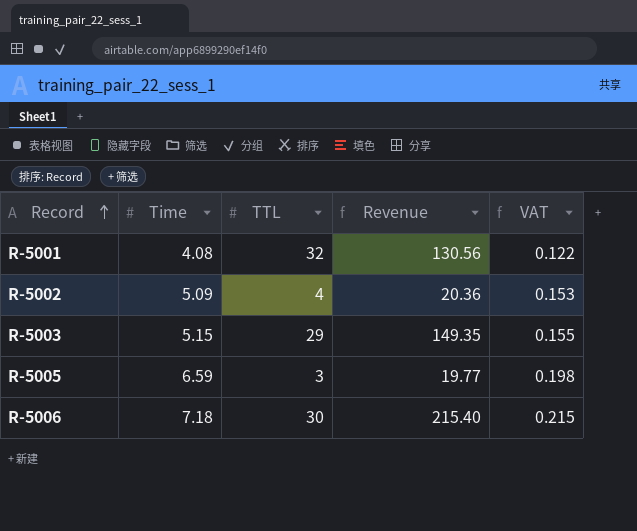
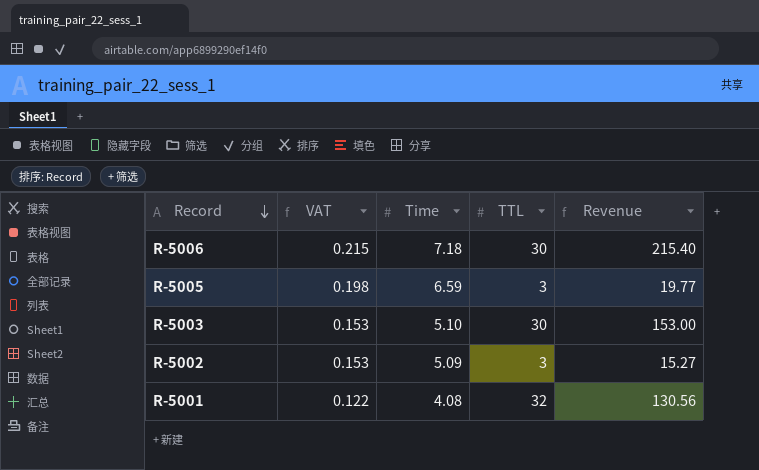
row order: Record ascending -> Record descending
column VAT | position: 5 -> 2
R-5003 | VAT: 0.155 -> 0.153
R-5003 | Time: 5.15 -> 5.10
R-5003 | TTL: 29 -> 30
R-5003 | Revenue: 149.35 -> 153.00
R-5002 | TTL: 4 -> 3
R-5002 | Revenue: 20.36 -> 15.27

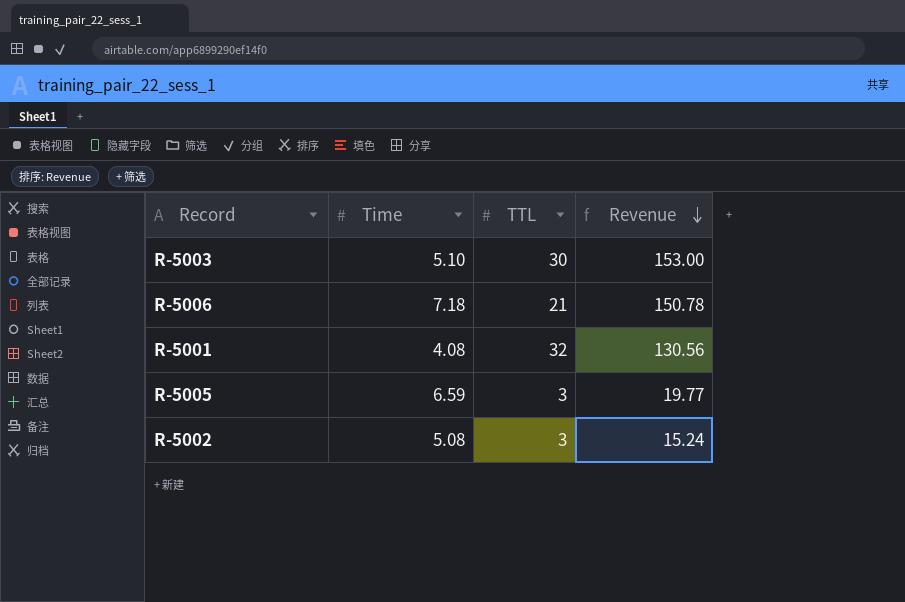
row order: Record descending -> Revenue descending
column VAT | formula: [Time] * 0.03 -> none
R-5006 | TTL: 30 -> 21
R-5006 | Revenue: 215.40 -> 150.78
R-5002 | Time: 5.09 -> 5.08
R-5002 | Revenue: 15.27 -> 15.24

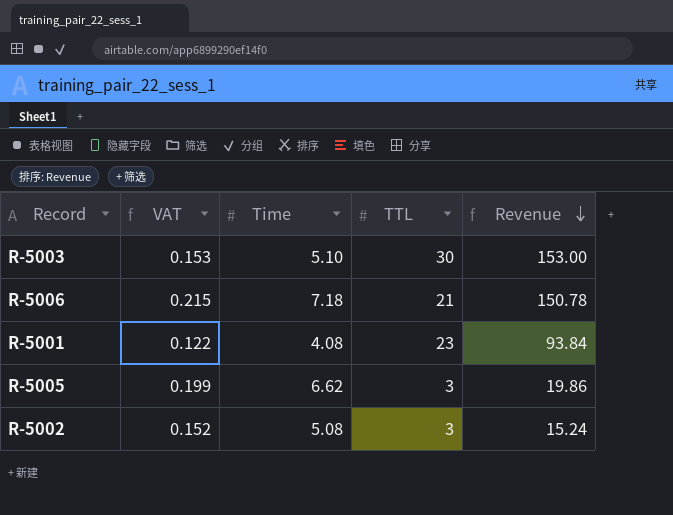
column VAT | formula: none -> [Time] * 0.03
R-5001 | TTL: 32 -> 23
R-5001 | Revenue: 130.56 -> 93.84
R-5005 | Time: 6.59 -> 6.62
R-5005 | Revenue: 19.77 -> 19.86

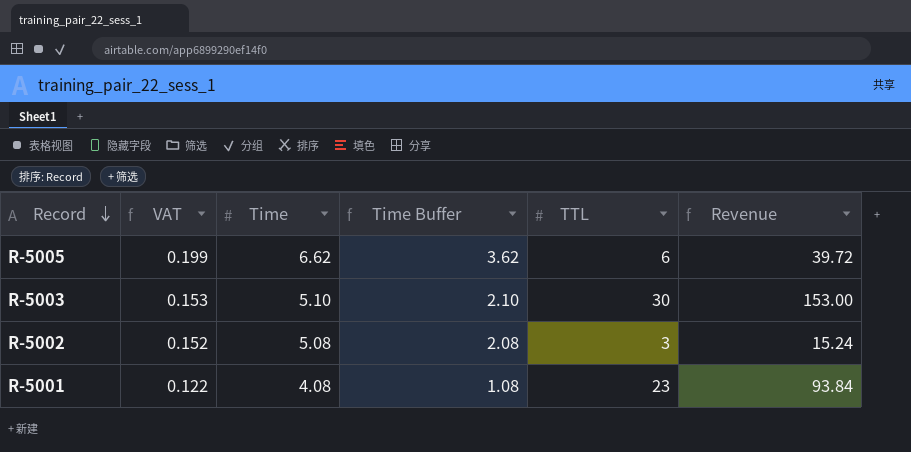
row order: Revenue descending -> Record descending
column Time Buffer | formula: none -> [Time] - 3
row R-5006: 0.215 | 7.18 | 21 | 150.78 -> none
R-5005 | TTL: 3 -> 6
R-5005 | Revenue: 19.86 -> 39.72

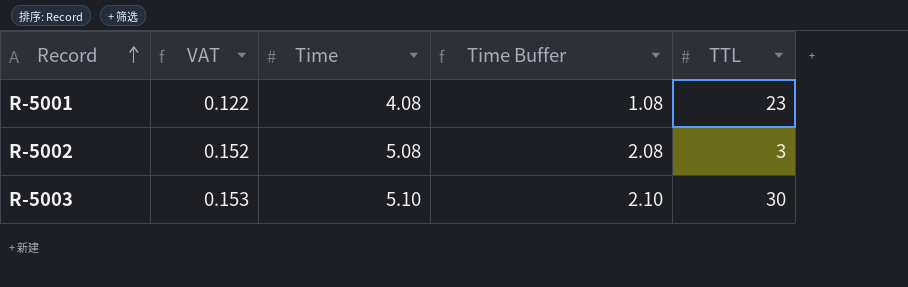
row order: Record descending -> Record ascending
column Revenue | formula: [Time] * [TTL] -> none
row R-5005: 0.199 | 6.62 | 3.62 | 6 | 39.72 -> none

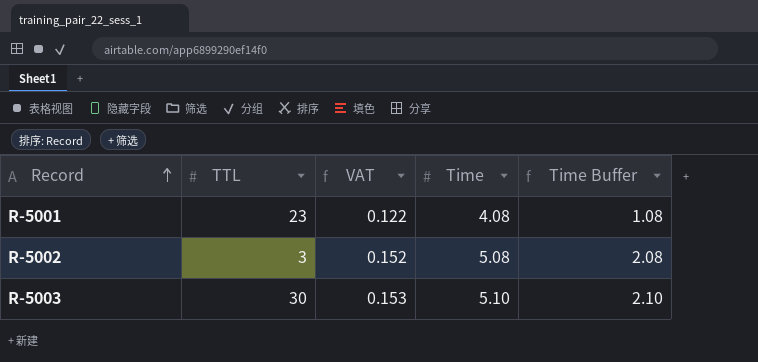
column TTL | position: 5 -> 2

